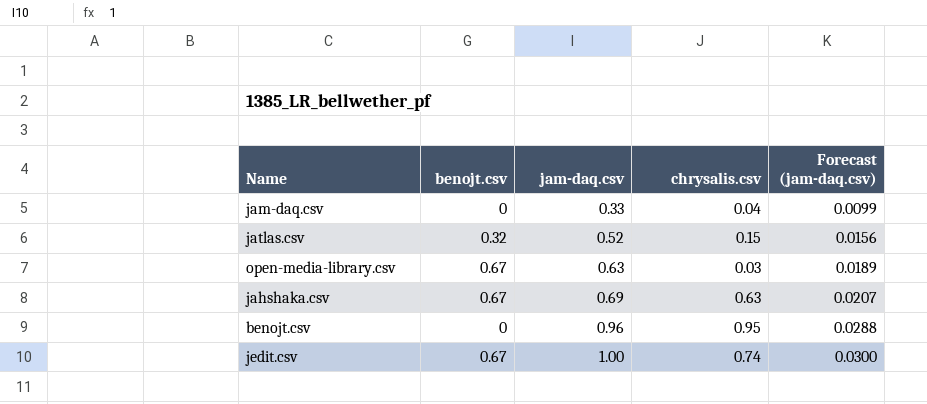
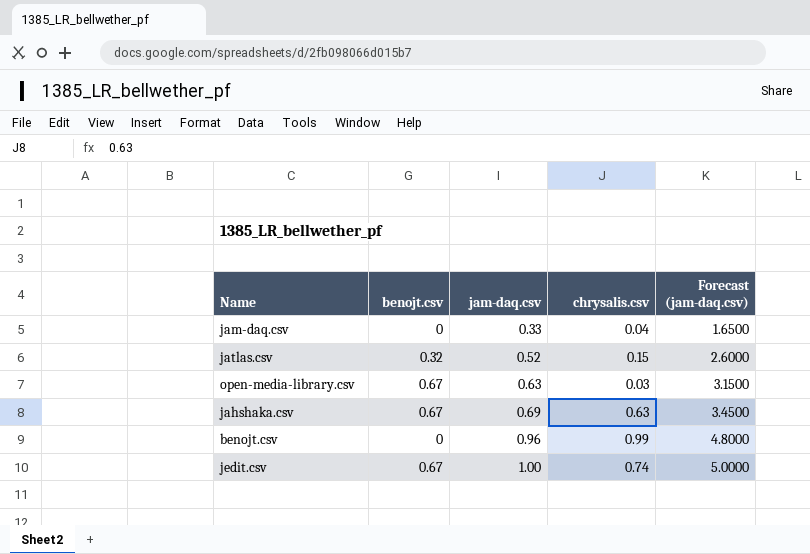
column Forecast (jam-daq.csv) | formula: [jam-daq.csv] * 0.03 -> [jam-daq.csv] * 5
benojt.csv | chrysalis.csv: 0.95 -> 0.99

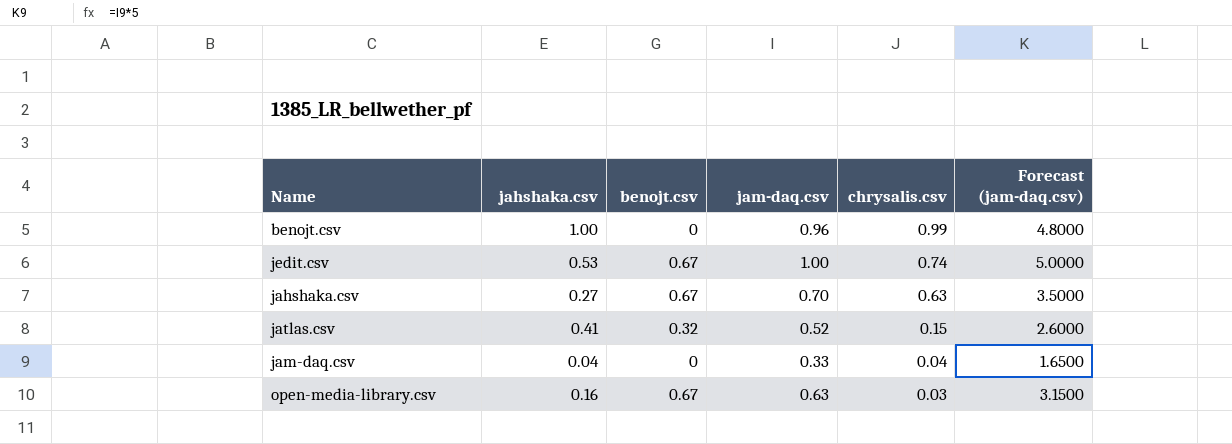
row order: jam-daq.csv ascending -> chrysalis.csv descending
column jahshaka.csv | position: none -> 2
jahshaka.csv | jam-daq.csv: 0.69 -> 0.70
jahshaka.csv | Forecast (jam-daq.csv): 3.4500 -> 3.5000

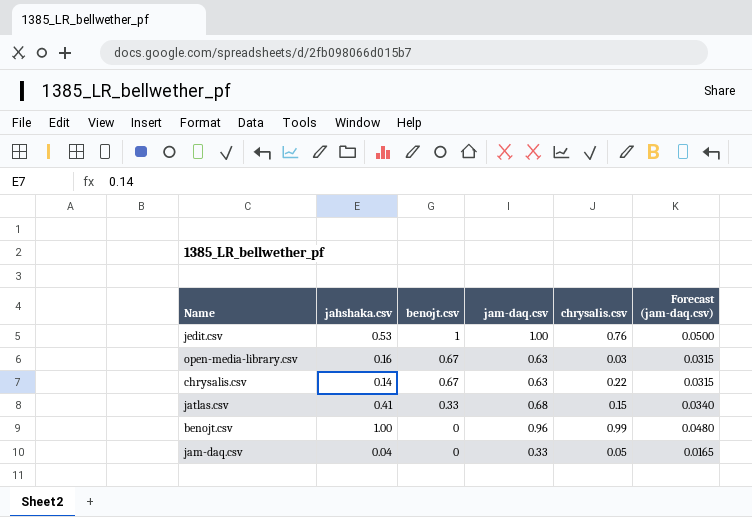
row order: chrysalis.csv descending -> benojt.csv descending
column Forecast (jam-daq.csv) | formula: [jam-daq.csv] * 5 -> [jam-daq.csv] * 0.05
row jahshaka.csv: 0.27 | 0.67 | 0.70 | 0.63 | 3.5000 -> none
jedit.csv | benojt.csv: 0.67 -> 1
jedit.csv | chrysalis.csv: 0.74 -> 0.76
row chrysalis.csv: none -> 0.14 | 0.67 | 0.63 | 0.22 | 0.0315
jatlas.csv | benojt.csv: 0.32 -> 0.33
jatlas.csv | jam-daq.csv: 0.52 -> 0.68
jam-daq.csv | chrysalis.csv: 0.04 -> 0.05

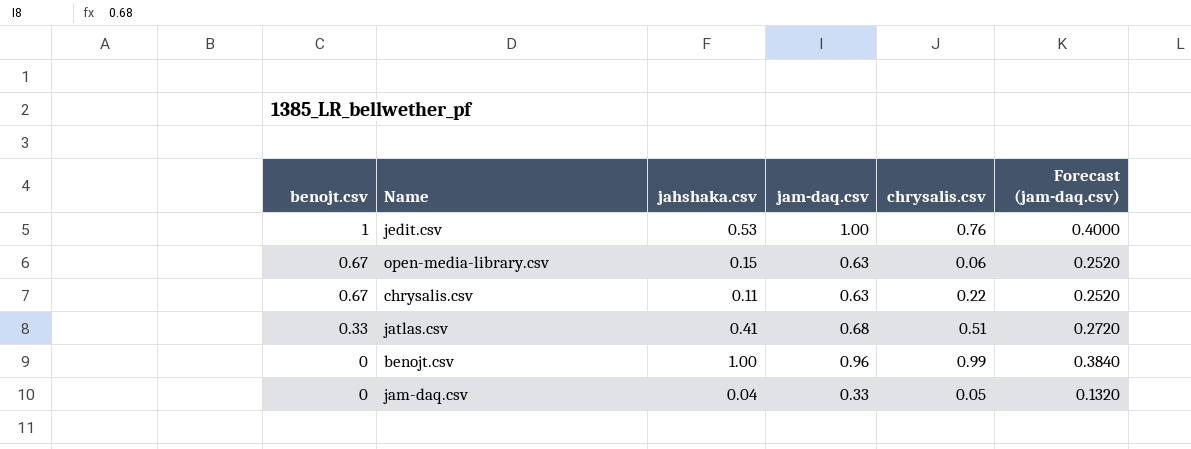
column benojt.csv | position: 3 -> 1
column Forecast (jam-daq.csv) | formula: [jam-daq.csv] * 0.05 -> [jam-daq.csv] * 0.4
open-media-library.csv | jahshaka.csv: 0.16 -> 0.15
open-media-library.csv | chrysalis.csv: 0.03 -> 0.06
chrysalis.csv | jahshaka.csv: 0.14 -> 0.11
jatlas.csv | chrysalis.csv: 0.15 -> 0.51

